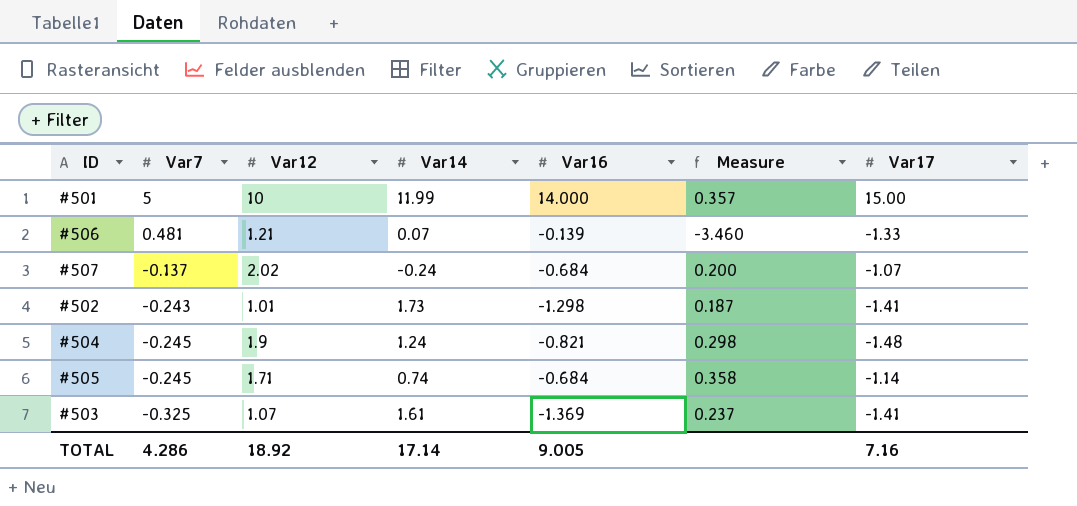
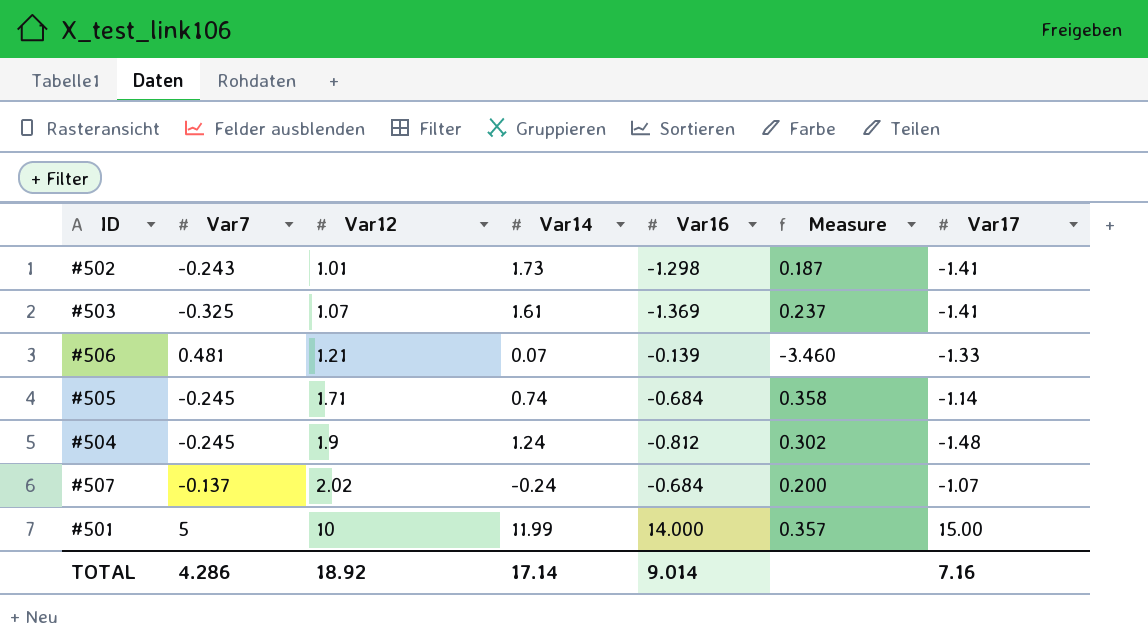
row order: Var7 descending -> Var12 ascending
#504 | Var16: -0.821 -> -0.812
#504 | Measure: 0.298 -> 0.302
TOTAL | Var16: 9.005 -> 9.014

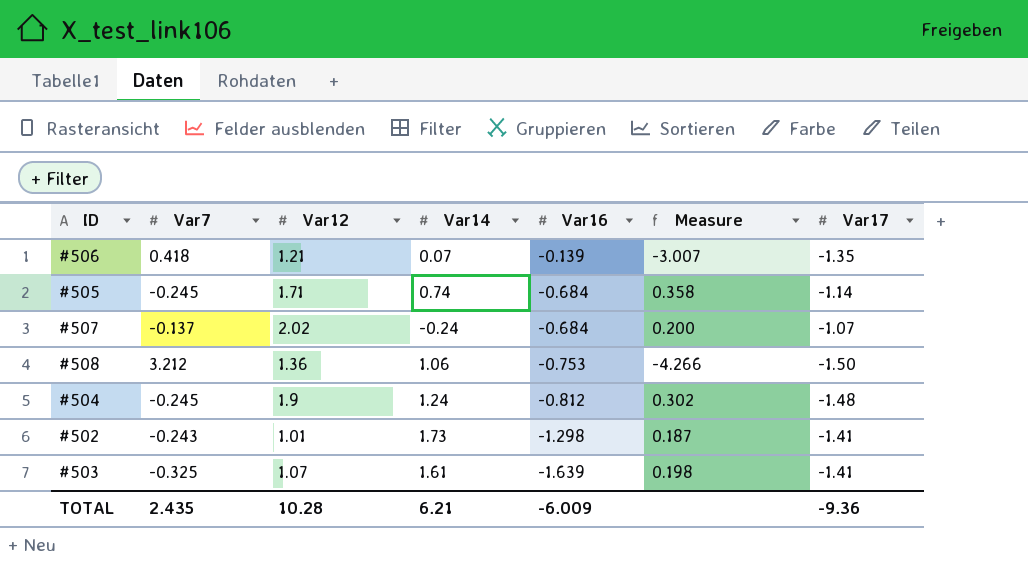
row order: Var12 ascending -> Var16 descending
row #501: 5 | 10 | 11.99 | 14.000 | 0.357 | 15.00 -> none
#506 | Var7: 0.481 -> 0.418
#506 | Measure: -3.460 -> -3.007
#506 | Var17: -1.33 -> -1.35
row #508: none -> 3.212 | 1.36 | 1.06 | -0.753 | -4.266 | -1.50
#503 | Var16: -1.369 -> -1.639
#503 | Measure: 0.237 -> 0.198
TOTAL | Var7: 4.286 -> 2.435
TOTAL | Var12: 18.92 -> 10.28
TOTAL | Var14: 17.14 -> 6.21
TOTAL | Var16: 9.014 -> -6.009
TOTAL | Var17: 7.16 -> -9.36

